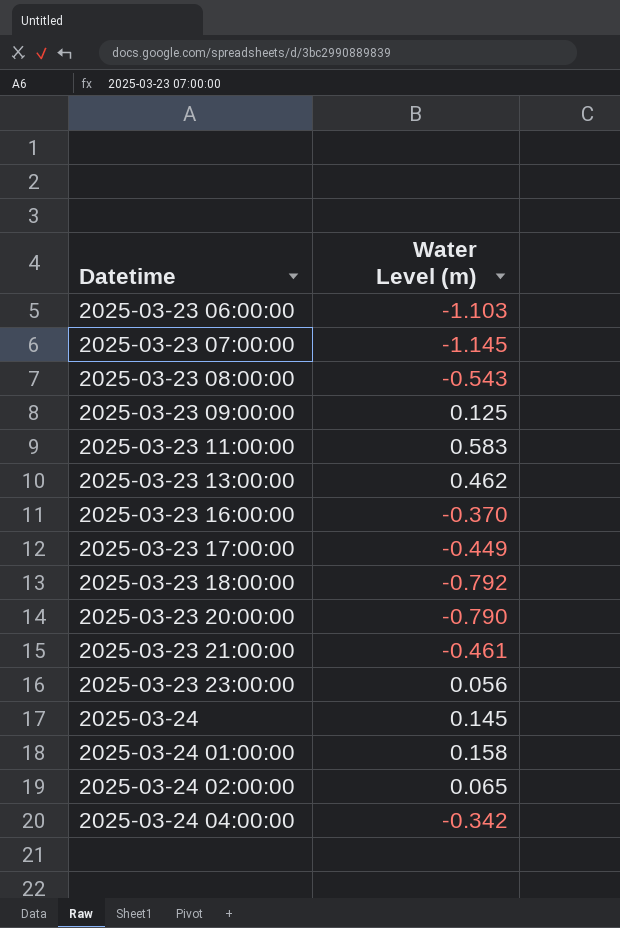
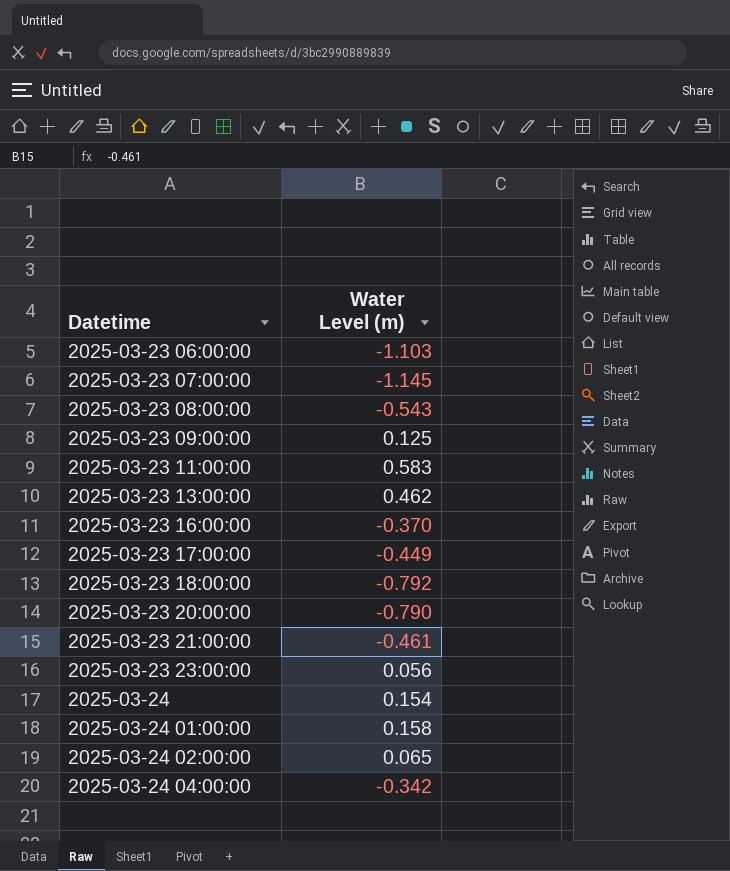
2025-03-24 | Water Level (m): 0.145 -> 0.154

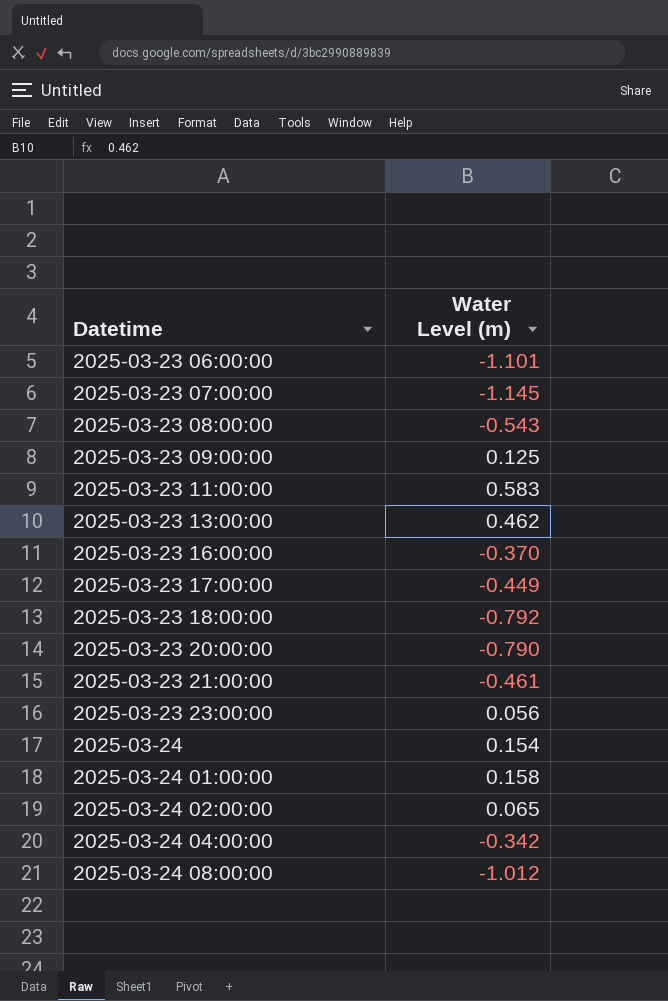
2025-03-23 06:00:00 | Water Level (m): -1.103 -> -1.101
row 2025-03-24 08:00:00: none -> -1.012

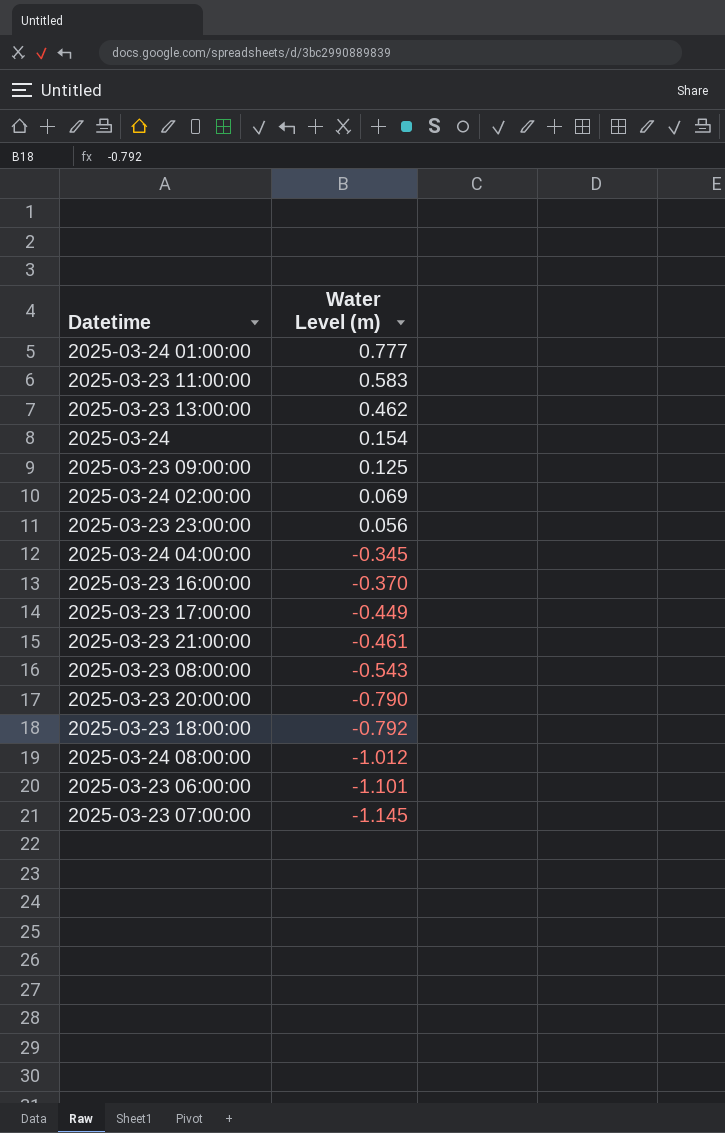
row order: Datetime ascending -> Water Level (m) descending
2025-03-24 01:00:00 | Water Level (m): 0.158 -> 0.777
2025-03-24 02:00:00 | Water Level (m): 0.065 -> 0.069
2025-03-24 04:00:00 | Water Level (m): -0.342 -> -0.345

